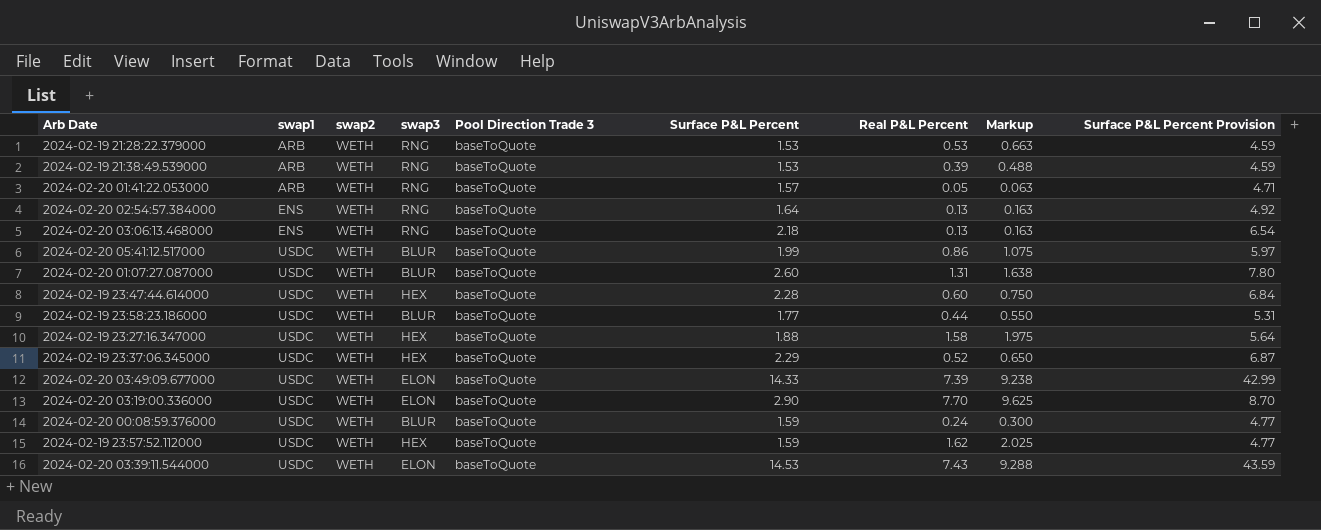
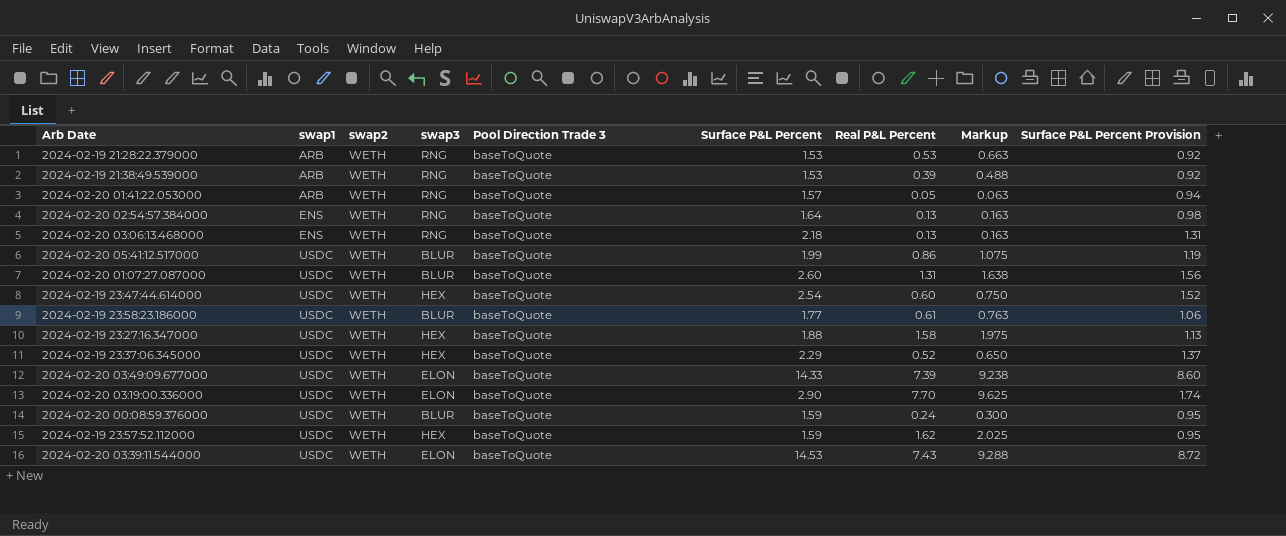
column Surface P&L Percent Provision | formula: [Surface P&L Percent] * 3 -> [Surface P&L Percent] * 0.6
2024-02-19 23:47:44.614000 | Surface P&L Percent: 2.28 -> 2.54
2024-02-19 23:58:23.186000 | Real P&L Percent: 0.44 -> 0.61
2024-02-19 23:58:23.186000 | Markup: 0.550 -> 0.763

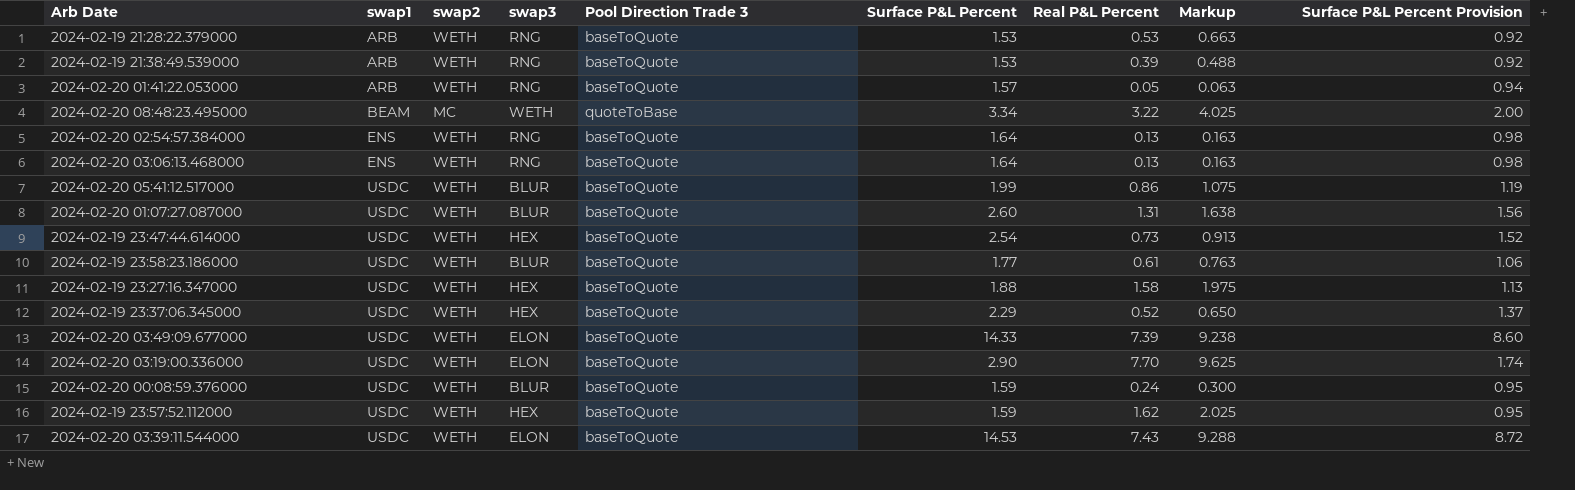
row 2024-02-20 08:48:23.495000: none -> BEAM | MC | WETH | quoteToBase | 3.34 | 3.22 | 4.025 | 2.00
2024-02-20 03:06:13.468000 | Surface P&L Percent: 2.18 -> 1.64
2024-02-20 03:06:13.468000 | Surface P&L Percent Provision: 1.31 -> 0.98
2024-02-19 23:47:44.614000 | Real P&L Percent: 0.60 -> 0.73
2024-02-19 23:47:44.614000 | Markup: 0.750 -> 0.913

